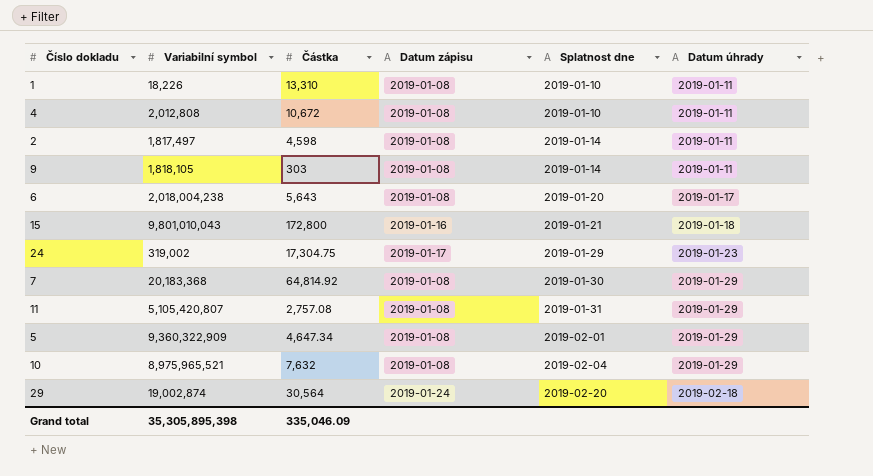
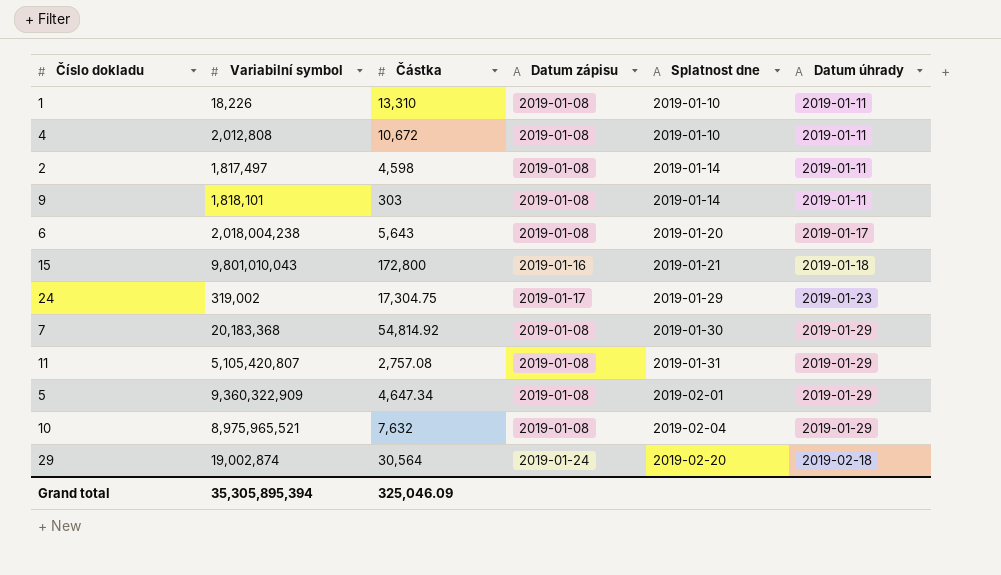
9 | Variabilní symbol: 1,818,105 -> 1,818,101
7 | Částka: 64,814.92 -> 54,814.92
Grand total | Variabilní symbol: 35,305,895,398 -> 35,305,895,394
Grand total | Částka: 335,046.09 -> 325,046.09

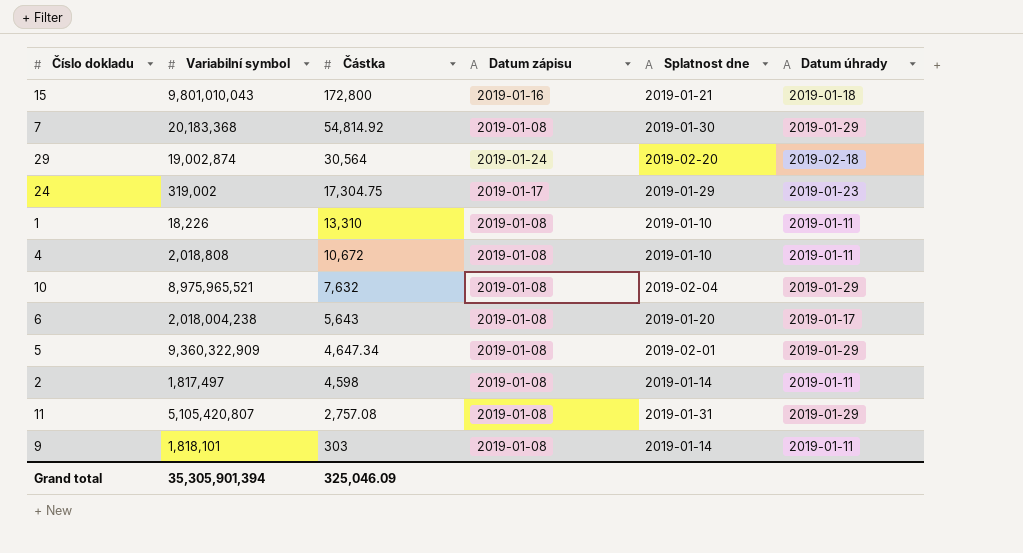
row order: Splatnost dne ascending -> Částka descending
4 | Variabilní symbol: 2,012,808 -> 2,018,808
Grand total | Variabilní symbol: 35,305,895,394 -> 35,305,901,394

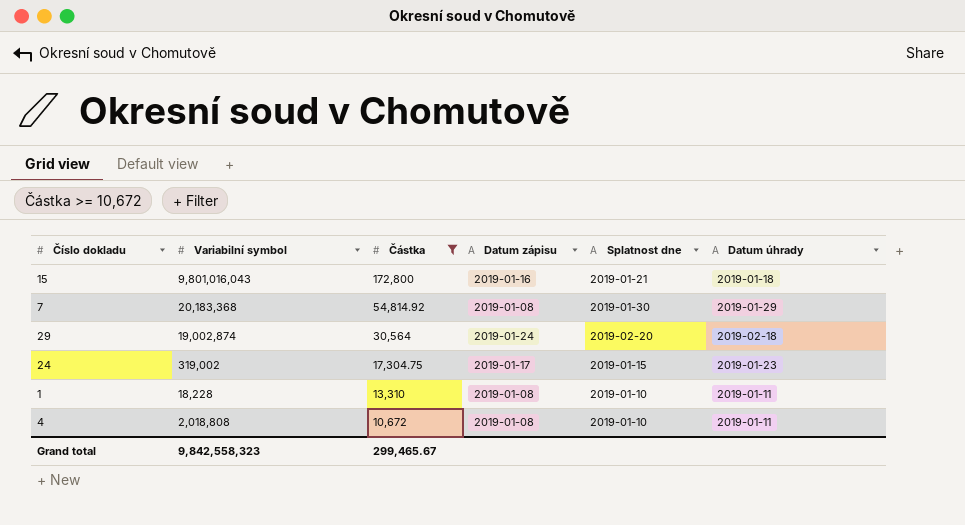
filter: none -> Částka >= 10,672
15 | Variabilní symbol: 9,801,010,043 -> 9,801,016,043
24 | Splatnost dne: 2019-01-29 -> 2019-01-15
1 | Variabilní symbol: 18,226 -> 18,228
Grand total | Variabilní symbol: 35,305,901,394 -> 9,842,558,323
Grand total | Částka: 325,046.09 -> 299,465.67

